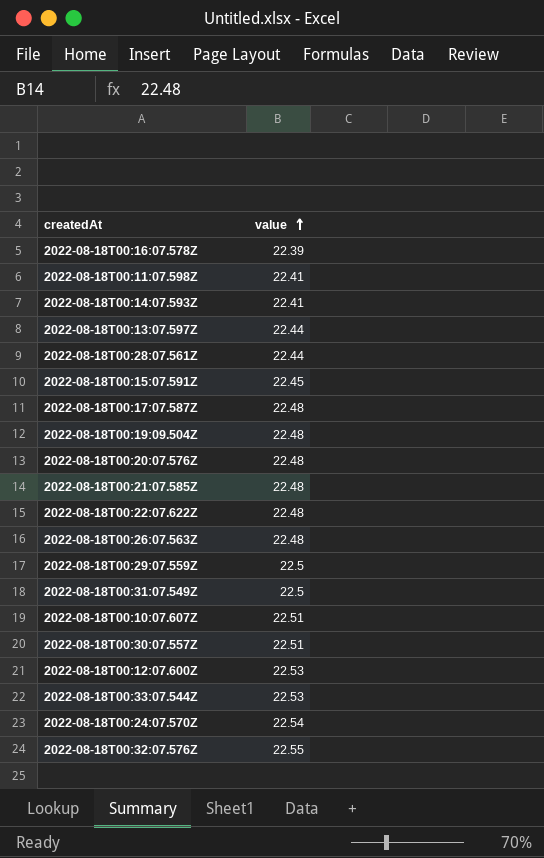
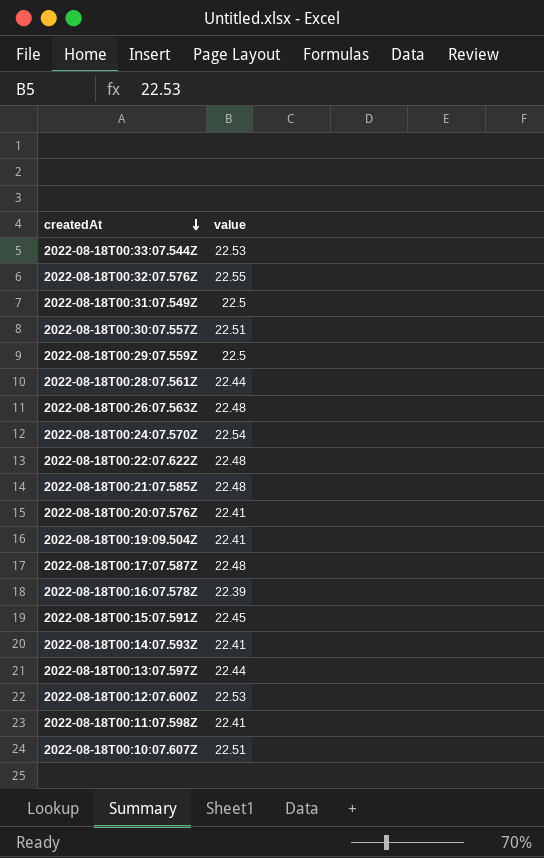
row order: value ascending -> createdAt descending
2022-08-18T00:20:07.576Z | value: 22.48 -> 22.41
2022-08-18T00:19:09.504Z | value: 22.48 -> 22.41

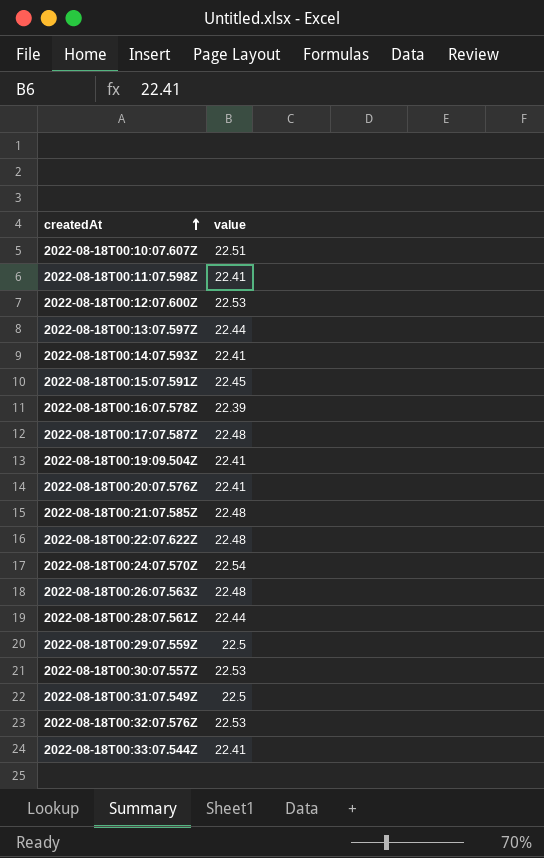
row order: createdAt descending -> createdAt ascending
2022-08-18T00:30:07.557Z | value: 22.51 -> 22.53
2022-08-18T00:32:07.576Z | value: 22.55 -> 22.53
2022-08-18T00:33:07.544Z | value: 22.53 -> 22.41

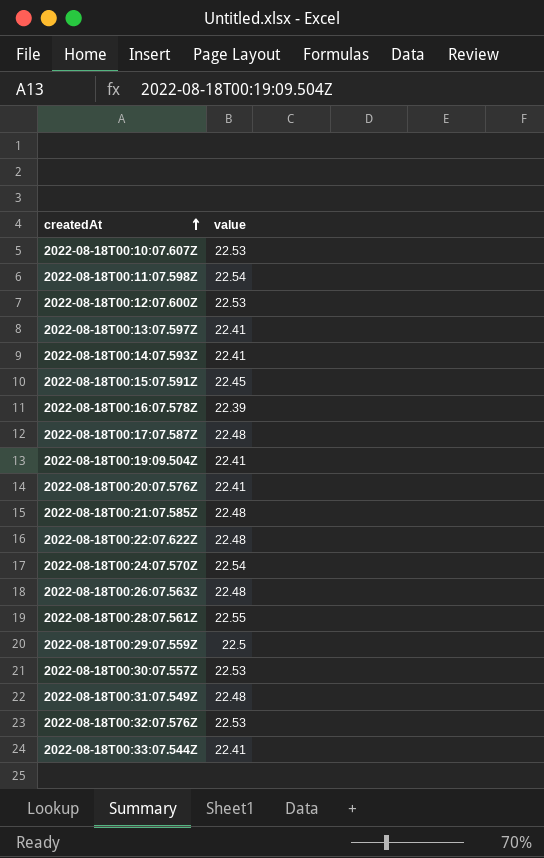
2022-08-18T00:10:07.607Z | value: 22.51 -> 22.53
2022-08-18T00:11:07.598Z | value: 22.41 -> 22.54
2022-08-18T00:13:07.597Z | value: 22.44 -> 22.41
2022-08-18T00:28:07.561Z | value: 22.44 -> 22.55
2022-08-18T00:31:07.549Z | value: 22.5 -> 22.48

